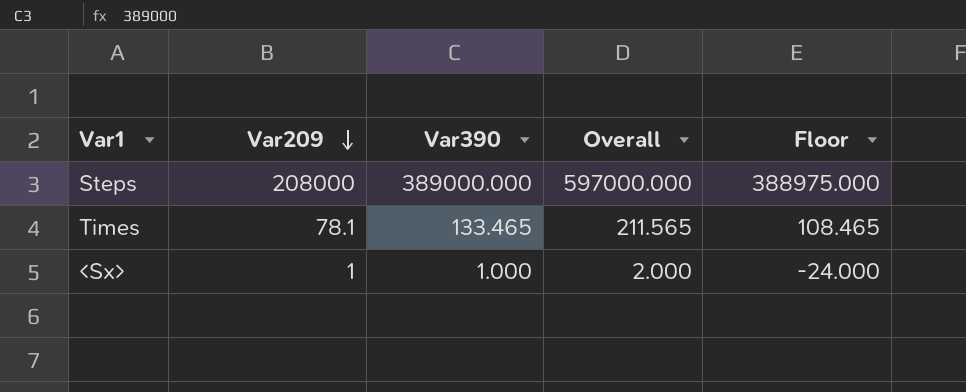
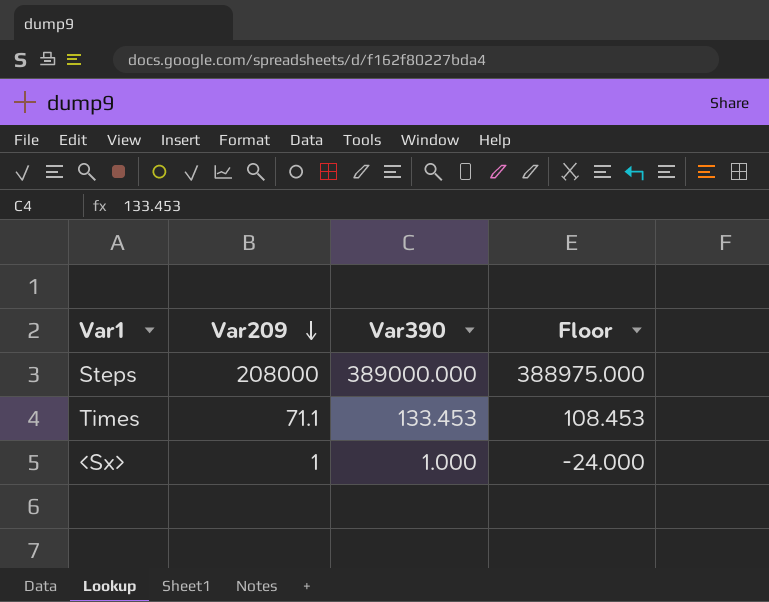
column Overall | formula: [Var209] + [Var390] -> none
Times | Var209: 78.1 -> 71.1
Times | Var390: 133.465 -> 133.453
Times | Floor: 108.465 -> 108.453

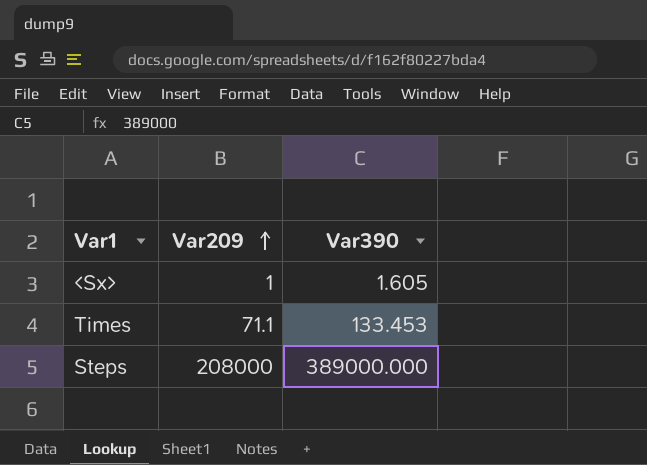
row order: Var209 descending -> Var209 ascending
column Floor | formula: [Var390] - 25 -> none
<Sx> | Var390: 1.000 -> 1.605

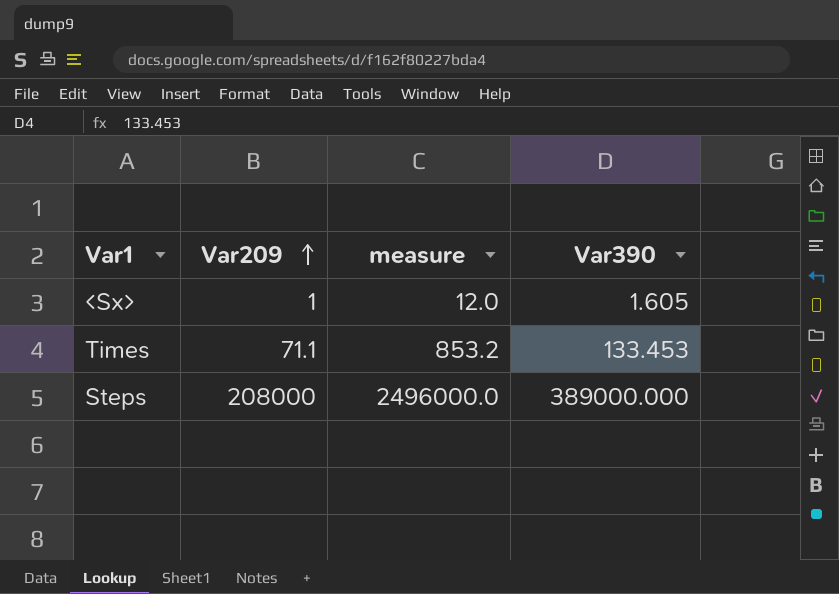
column measure | formula: none -> [Var209] * 12

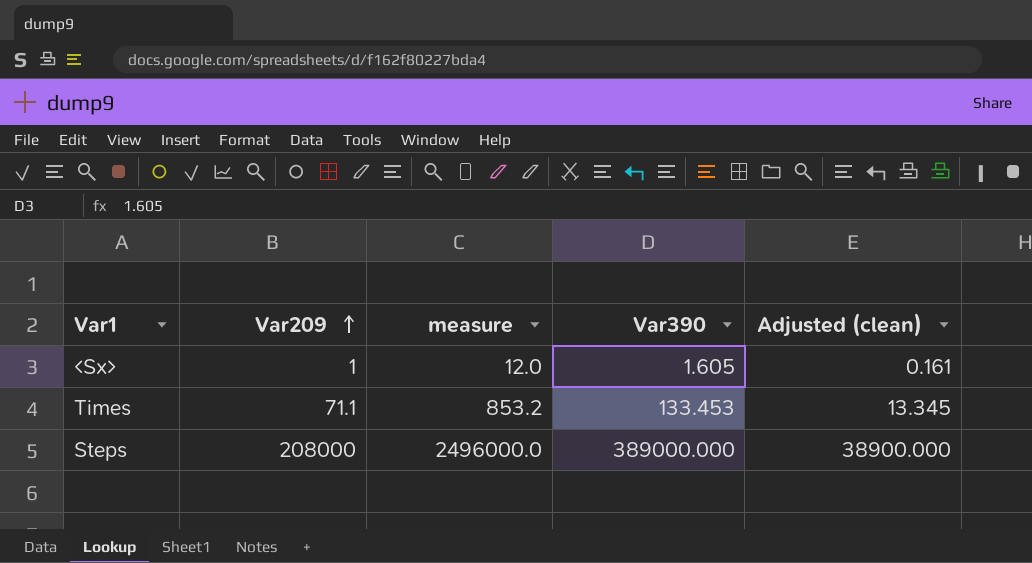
column Adjusted (clean) | formula: none -> [Var390] * 0.1

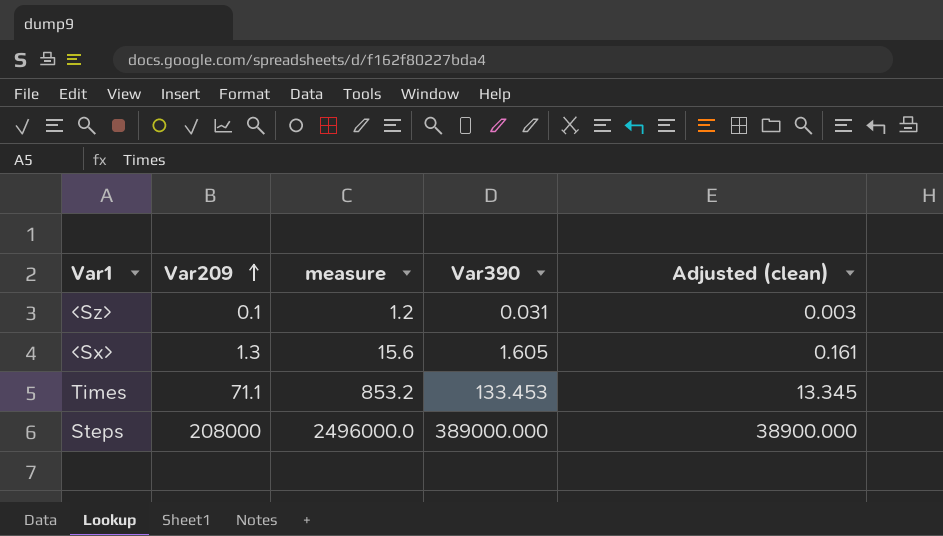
row <Sz>: none -> 0.1 | 1.2 | 0.031 | 0.003
<Sx> | Var209: 1 -> 1.3
<Sx> | measure: 12.0 -> 15.6

